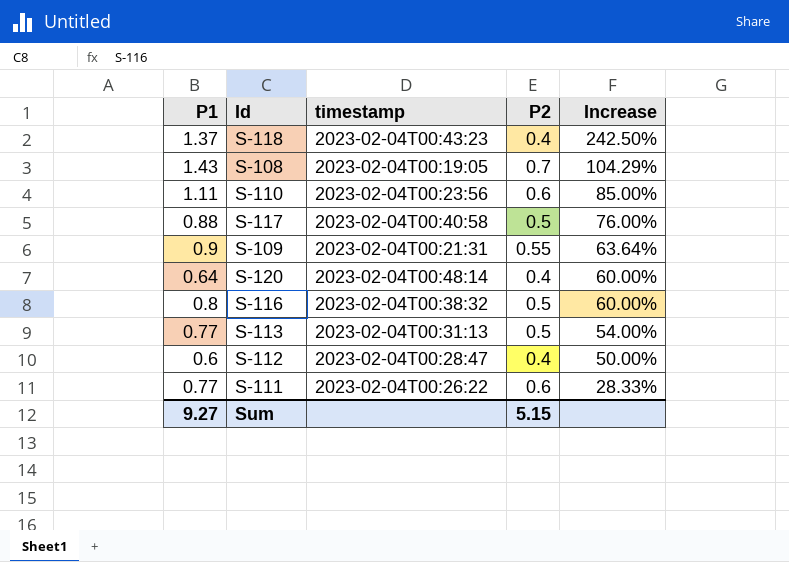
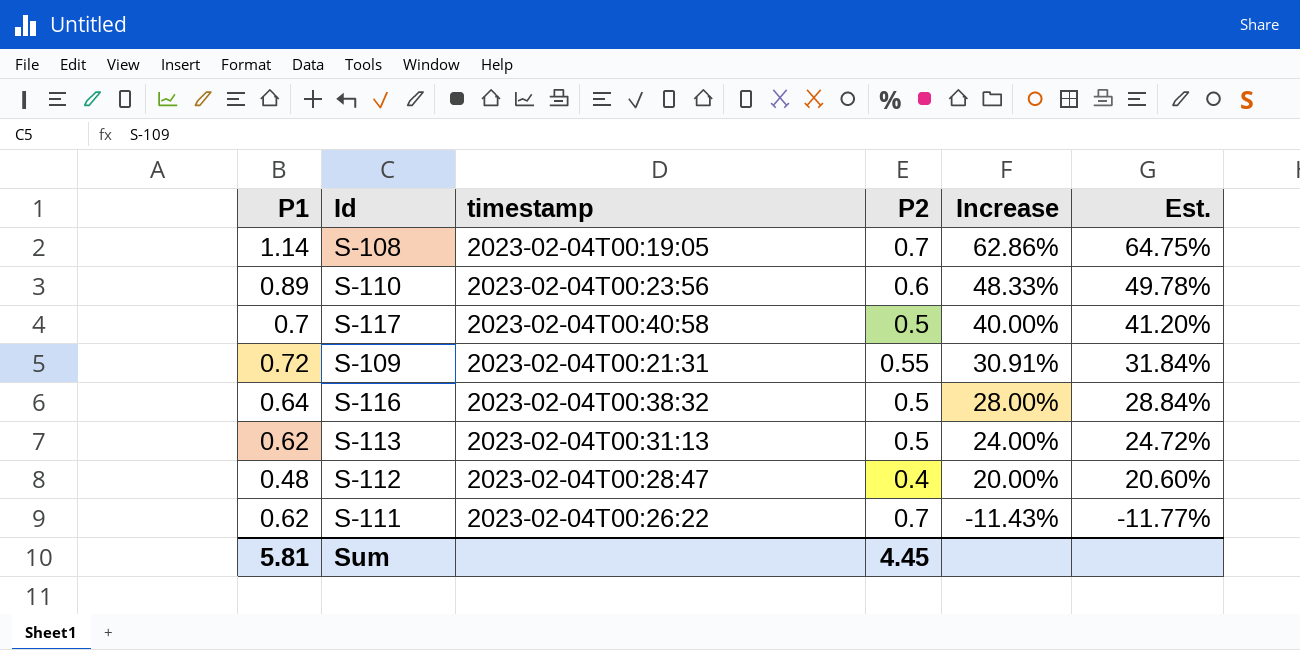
column Est. | formula: none -> [Increase] * 1.03
row S-118: 1.37 | 2023-02-04T00:43:23 | 0.4 | 242.50% -> none
row S-120: 0.64 | 2023-02-04T00:48:14 | 0.4 | 60.00% -> none
S-108 | P1: 1.43 -> 1.14
S-108 | Increase: 104.29% -> 62.86%
S-110 | P1: 1.11 -> 0.89
S-110 | Increase: 85.00% -> 48.33%
S-117 | P1: 0.88 -> 0.7
S-117 | Increase: 76.00% -> 40.00%
S-109 | P1: 0.9 -> 0.72
S-109 | Increase: 63.64% -> 30.91%
S-116 | P1: 0.8 -> 0.64
S-116 | Increase: 60.00% -> 28.00%
S-113 | P1: 0.77 -> 0.62
S-113 | Increase: 54.00% -> 24.00%
S-112 | P1: 0.6 -> 0.48
S-112 | Increase: 50.00% -> 20.00%
S-111 | P1: 0.77 -> 0.62
S-111 | P2: 0.6 -> 0.7
S-111 | Increase: 28.33% -> -11.43%
Sum | P1: 9.27 -> 5.81
Sum | P2: 5.15 -> 4.45

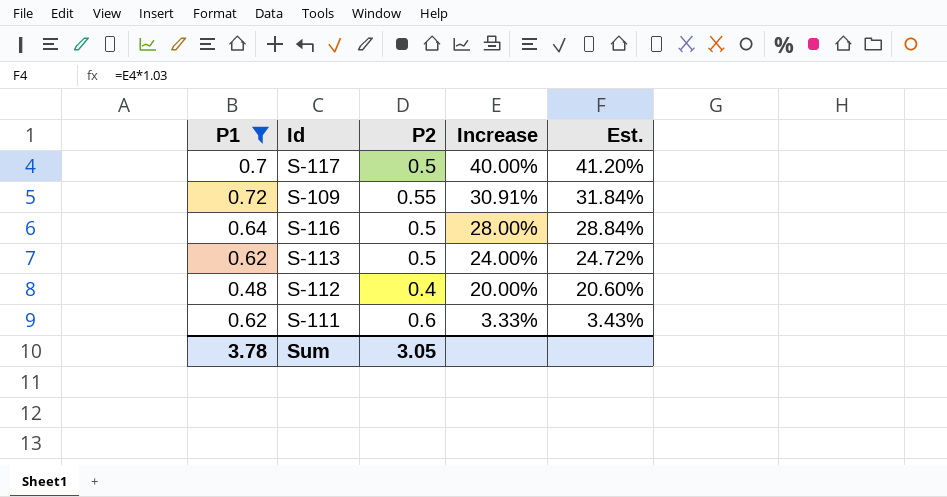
filter: none -> P1 <= 0.72
column timestamp | position: 3 -> none
S-111 | P2: 0.7 -> 0.6
S-111 | Increase: -11.43% -> 3.33%
S-111 | Est.: -11.77% -> 3.43%
Sum | P1: 5.81 -> 3.78
Sum | P2: 4.45 -> 3.05

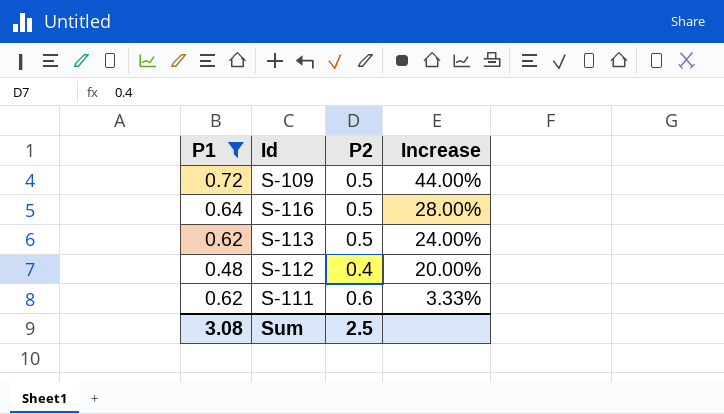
column Est. | formula: [Increase] * 1.03 -> none
row S-117: 0.7 | 0.5 | 40.00% | 41.20% -> none
S-109 | P2: 0.55 -> 0.5
S-109 | Increase: 30.91% -> 44.00%
Sum | P1: 3.78 -> 3.08
Sum | P2: 3.05 -> 2.5

